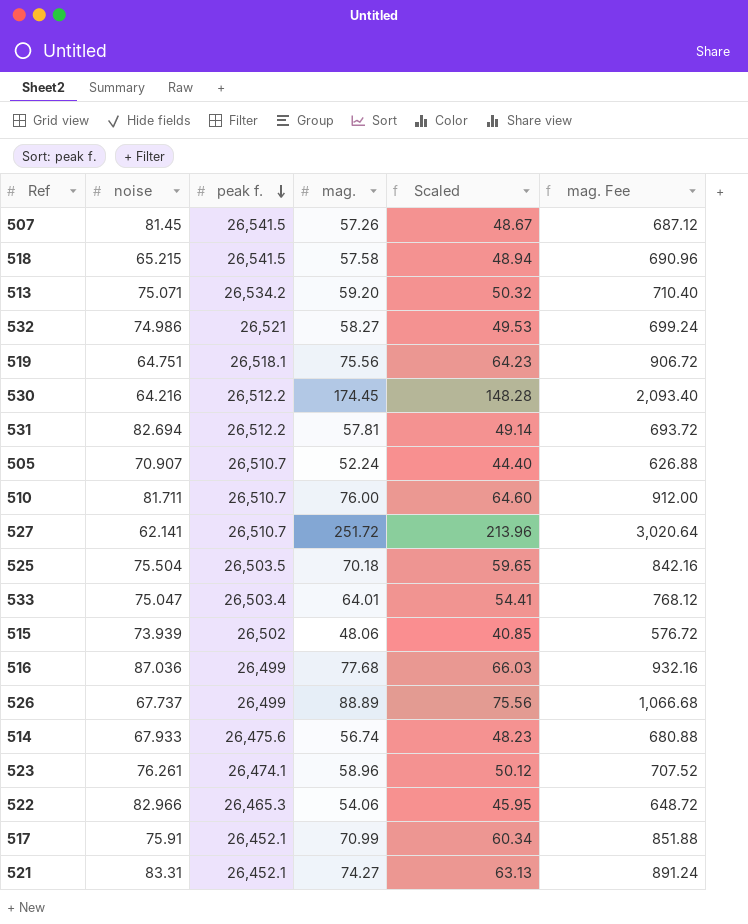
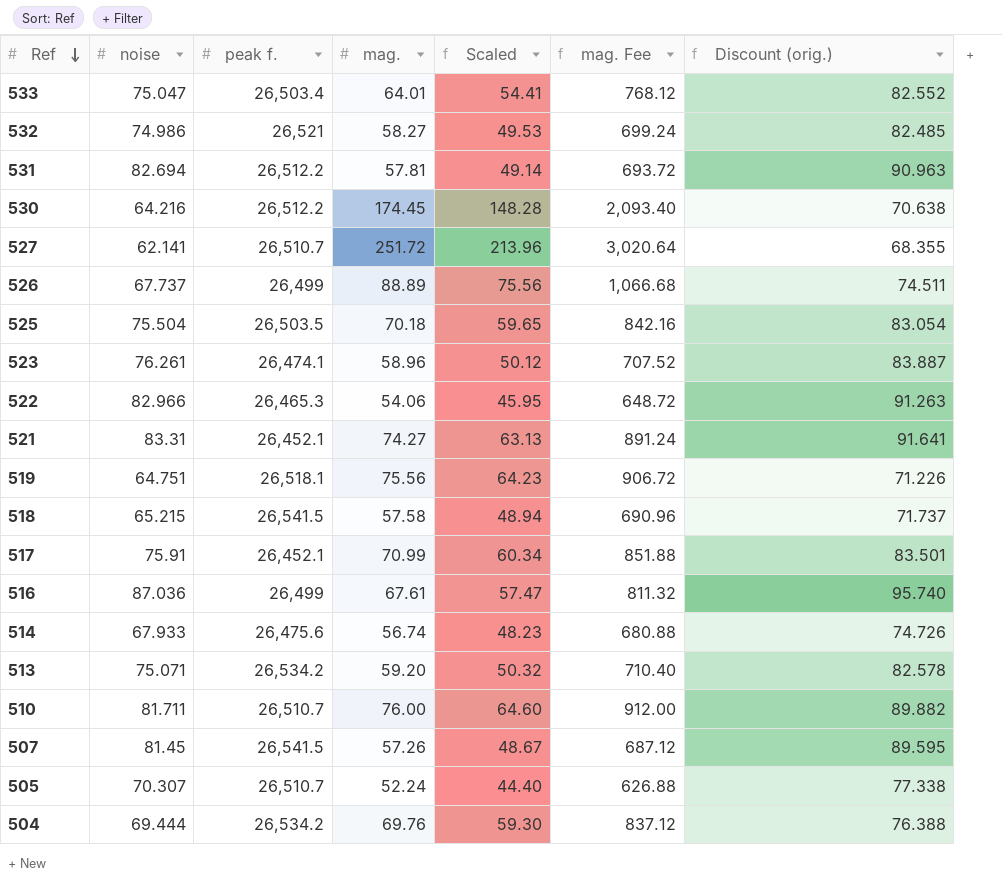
row order: peak f. descending -> Ref descending
column Discount (orig.) | formula: none -> [noise] * 1.1
row 515: 73.939 | 26,502 | 48.06 | 40.85 | 576.72 -> none
516 | mag.: 77.68 -> 67.61
516 | Scaled: 66.03 -> 57.47
516 | mag. Fee: 932.16 -> 811.32
505 | noise: 70.907 -> 70.307
row 504: none -> 69.444 | 26,534.2 | 69.76 | 59.30 | 837.12 | 76.388

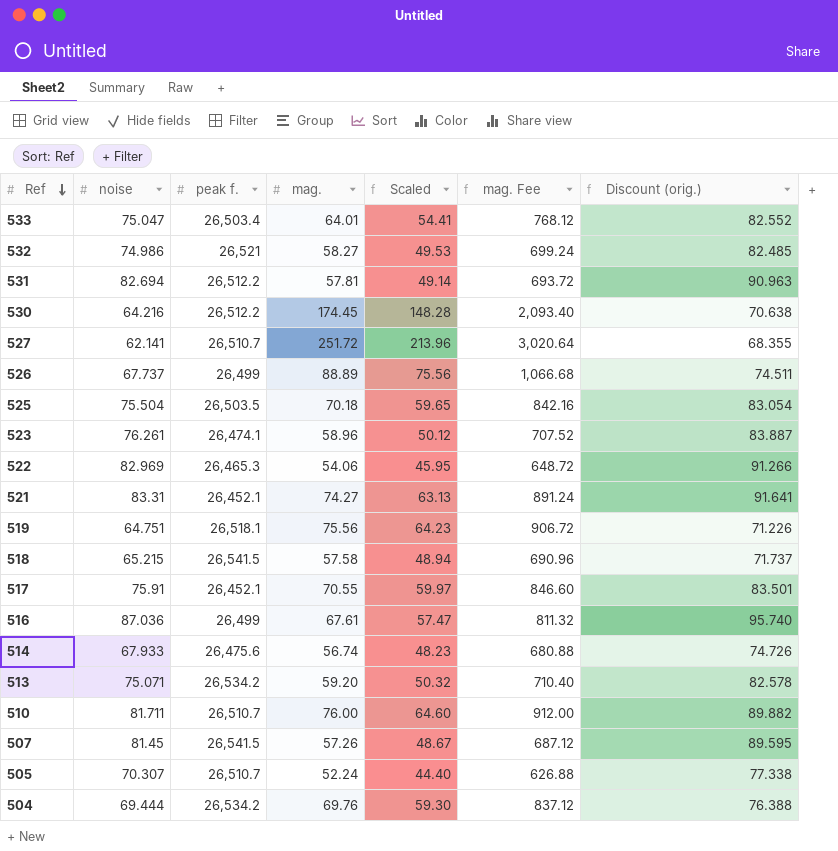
522 | noise: 82.966 -> 82.969
522 | Discount (orig.): 91.263 -> 91.266
517 | mag.: 70.99 -> 70.55
517 | Scaled: 60.34 -> 59.97
517 | mag. Fee: 851.88 -> 846.60

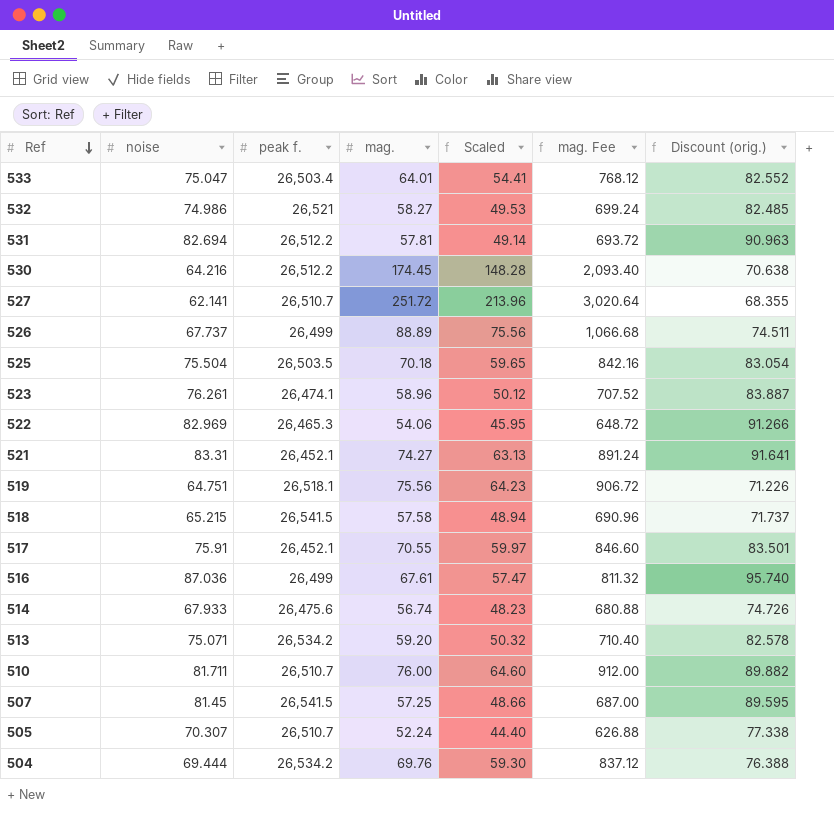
507 | mag.: 57.26 -> 57.25
507 | Scaled: 48.67 -> 48.66
507 | mag. Fee: 687.12 -> 687.00

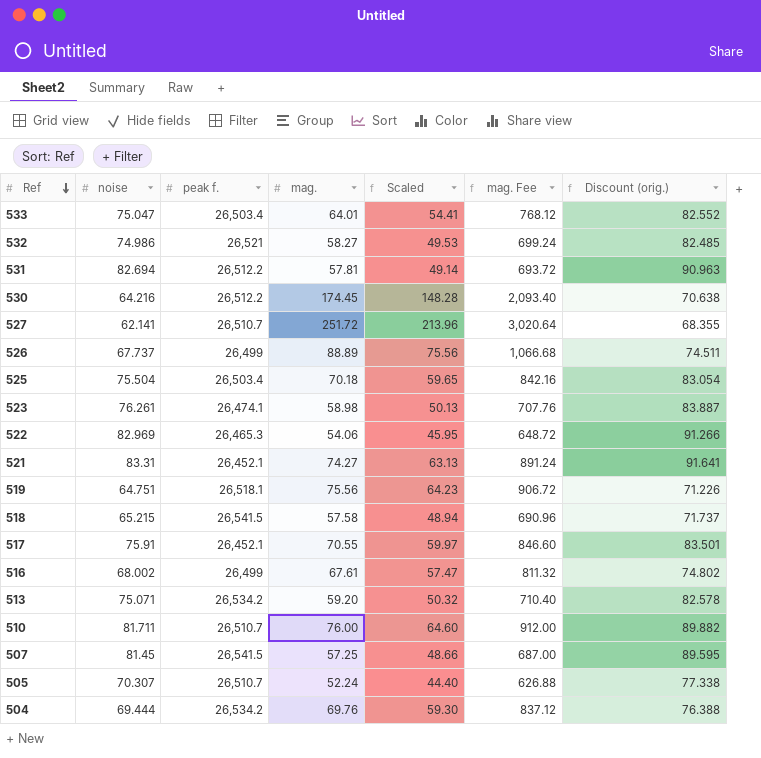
row 514: 67.933 | 26,475.6 | 56.74 | 48.23 | 680.88 | 74.726 -> none
525 | peak f.: 26,503.5 -> 26,503.4
523 | mag.: 58.96 -> 58.98
523 | Scaled: 50.12 -> 50.13
523 | mag. Fee: 707.52 -> 707.76
516 | noise: 87.036 -> 68.002
516 | Discount (orig.): 95.740 -> 74.802

